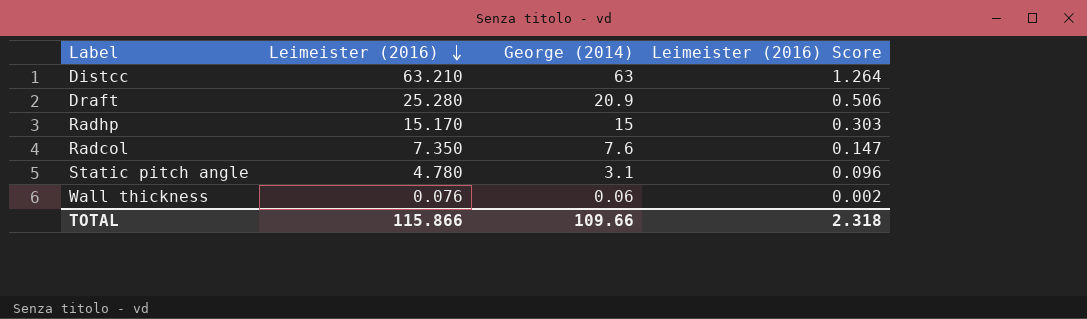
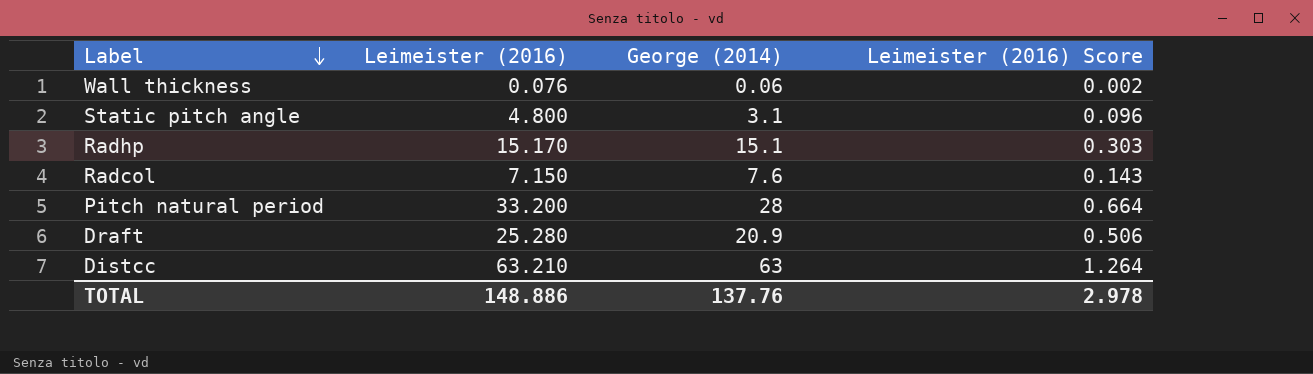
row order: Leimeister (2016) descending -> Label descending
Static pitch angle | Leimeister (2016): 4.780 -> 4.800
Radhp | George (2014): 15 -> 15.1
Radcol | Leimeister (2016): 7.350 -> 7.150
Radcol | Leimeister (2016) Score: 0.147 -> 0.143
row Pitch natural period: none -> 33.200 | 28 | 0.664
TOTAL | Leimeister (2016): 115.866 -> 148.886
TOTAL | George (2014): 109.66 -> 137.76
TOTAL | Leimeister (2016) Score: 2.318 -> 2.978

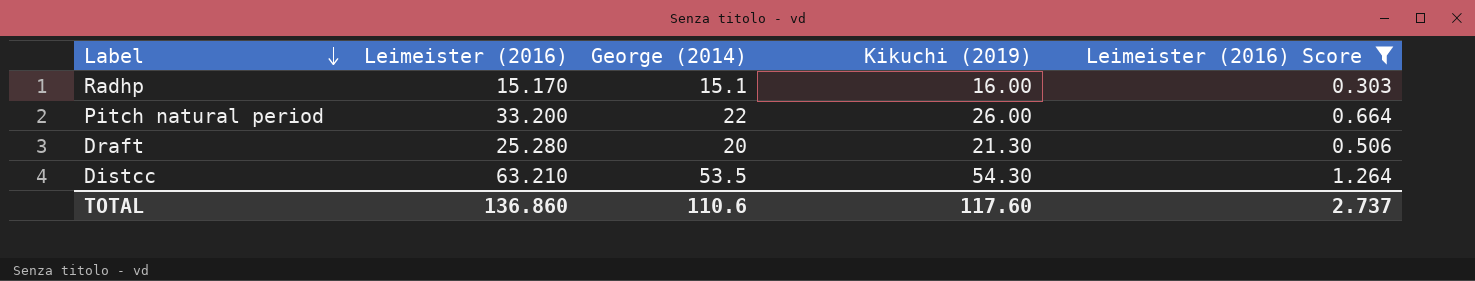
filter: none -> Leimeister (2016) Score >= 0.303
column Kikuchi (2019) | position: none -> 4
Pitch natural period | George (2014): 28 -> 22
Draft | George (2014): 20.9 -> 20
Distcc | George (2014): 63 -> 53.5
TOTAL | Leimeister (2016): 148.886 -> 136.860
TOTAL | George (2014): 137.76 -> 110.6
TOTAL | Leimeister (2016) Score: 2.978 -> 2.737

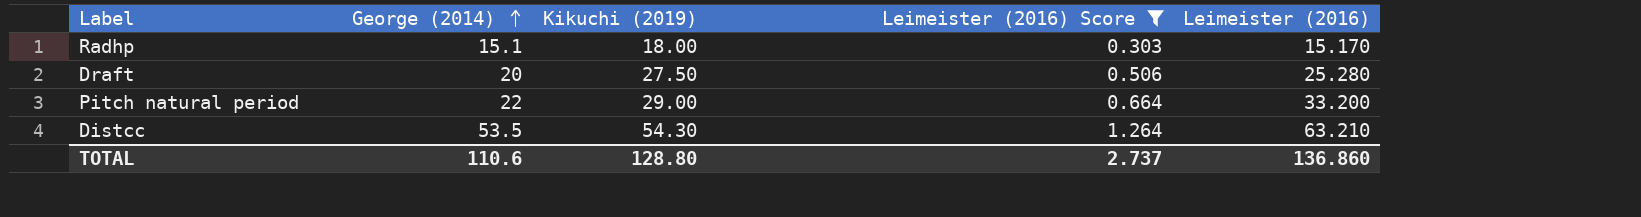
row order: Label descending -> George (2014) ascending
column Leimeister (2016) | position: 2 -> 5
Radhp | Kikuchi (2019): 16.00 -> 18.00
Draft | Kikuchi (2019): 21.30 -> 27.50
Pitch natural period | Kikuchi (2019): 26.00 -> 29.00
TOTAL | Kikuchi (2019): 117.60 -> 128.80

